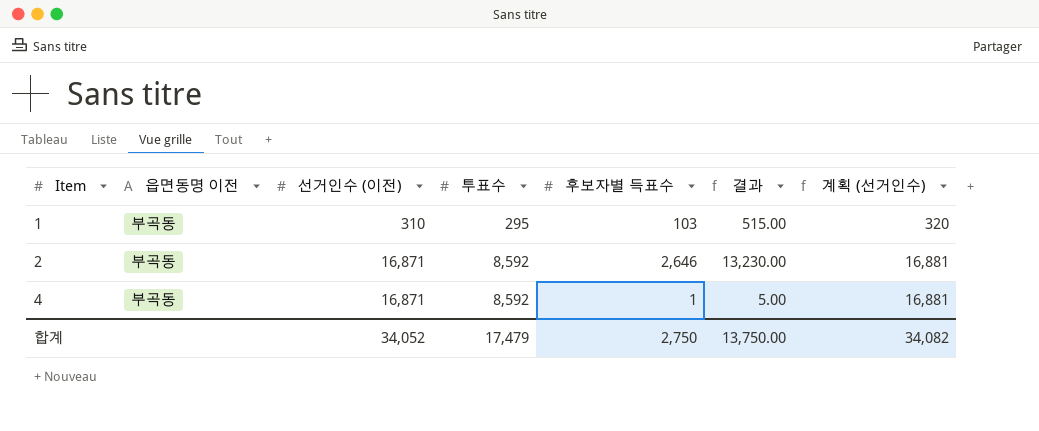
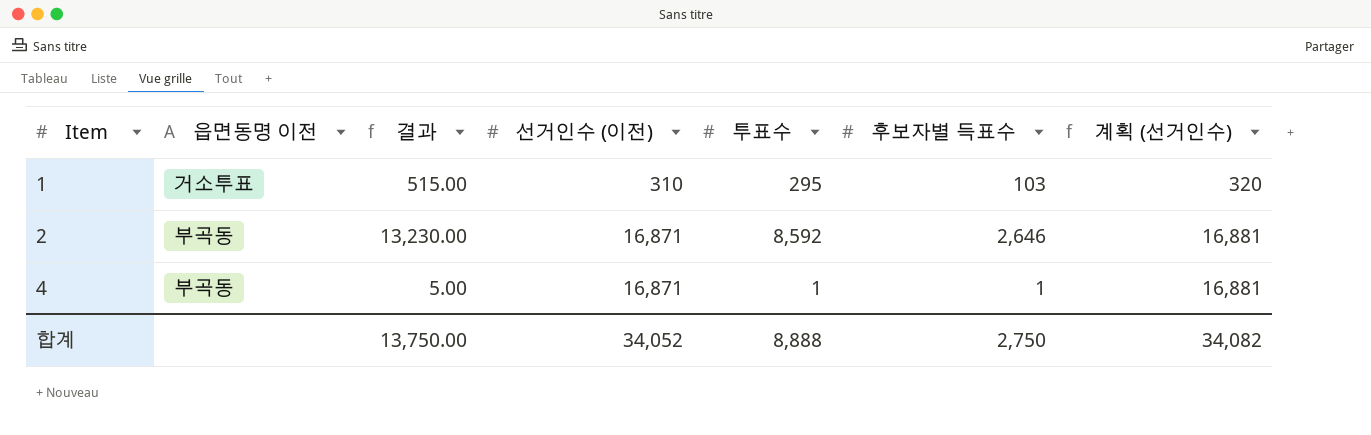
column 결과 | position: 6 -> 3
1 | 읍면동명 이전: 부곡동 -> 거소투표
4 | 투표수: 8,592 -> 1
합계 | 투표수: 17,479 -> 8,888

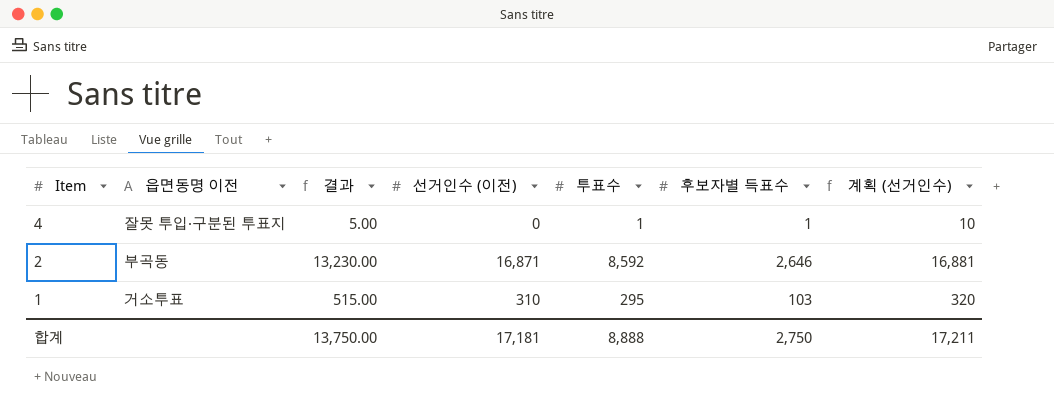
row order: Item ascending -> Item descending
4 | 읍면동명 이전: 부곡동 -> 잘못 투입·구분된 투표지
4 | 선거인수 (이전): 16,871 -> 0
4 | 계획 (선거인수): 16,881 -> 10
합계 | 선거인수 (이전): 34,052 -> 17,181
합계 | 계획 (선거인수): 34,082 -> 17,211

